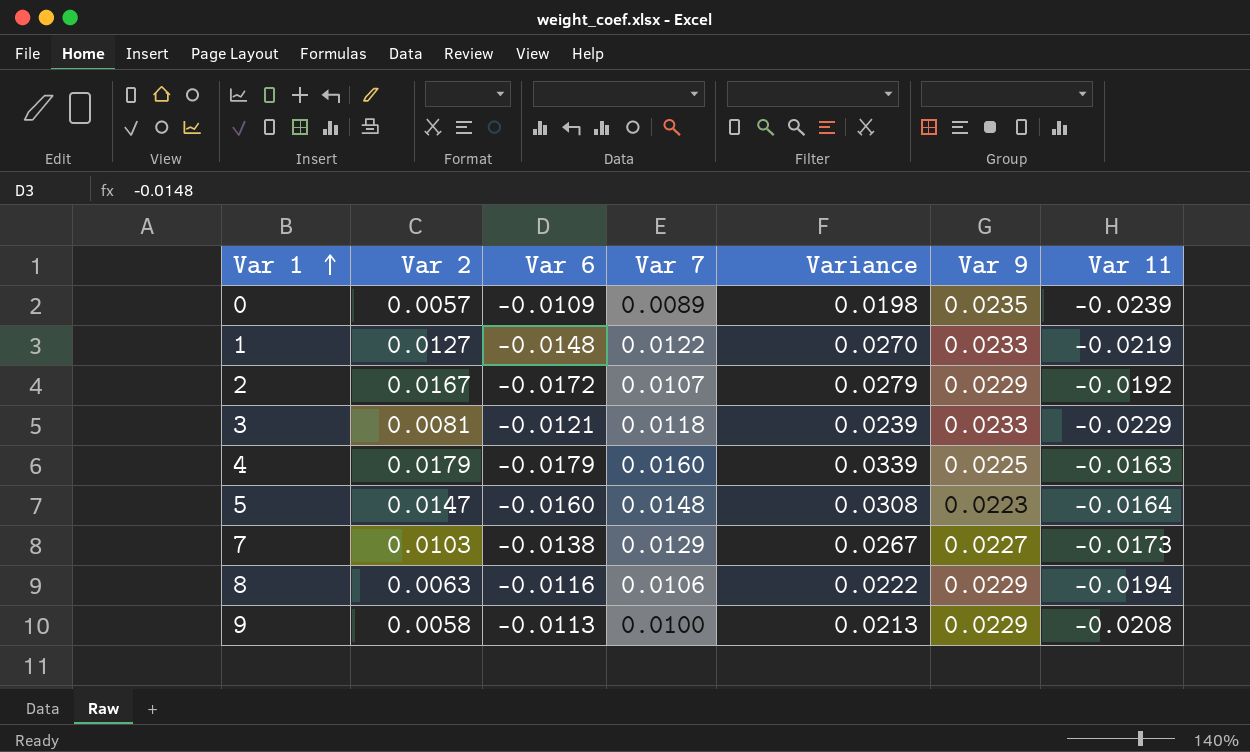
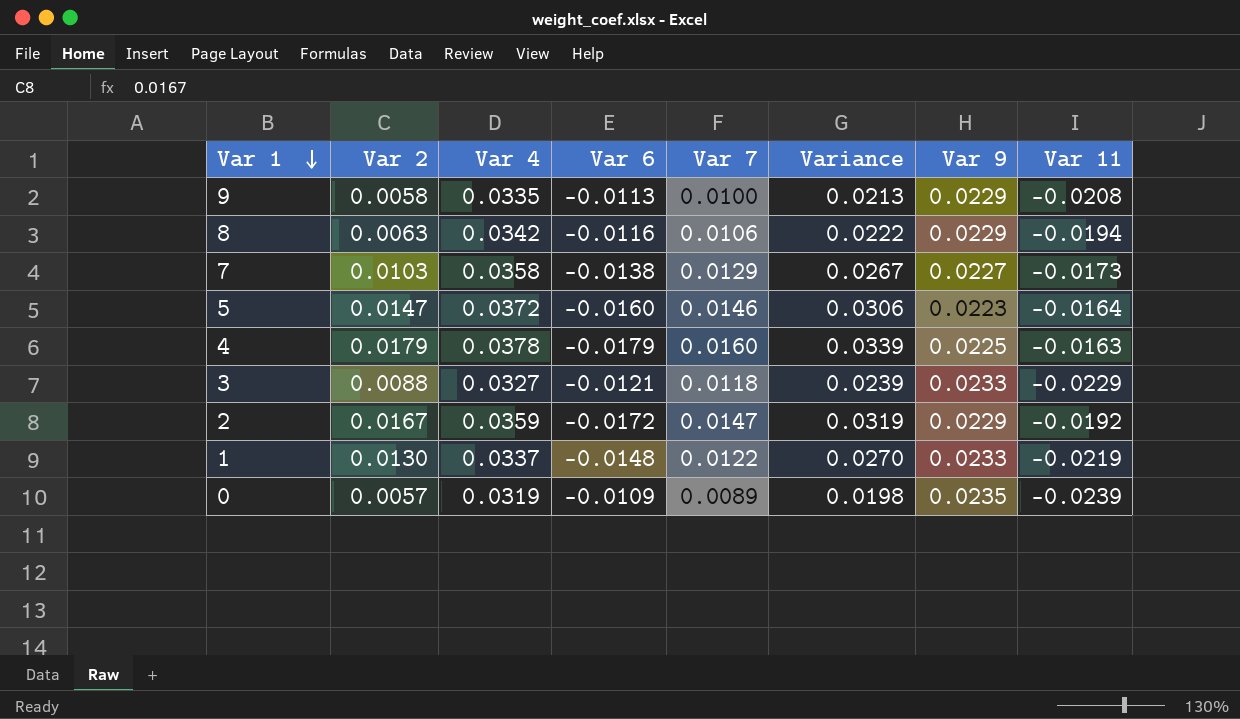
row order: Var 1 ascending -> Var 1 descending
column Var 4 | position: none -> 3
5 | Var 7: 0.0148 -> 0.0146
5 | Variance: 0.0308 -> 0.0306
3 | Var 2: 0.0081 -> 0.0088
2 | Var 7: 0.0107 -> 0.0147
2 | Variance: 0.0279 -> 0.0319
1 | Var 2: 0.0127 -> 0.0130

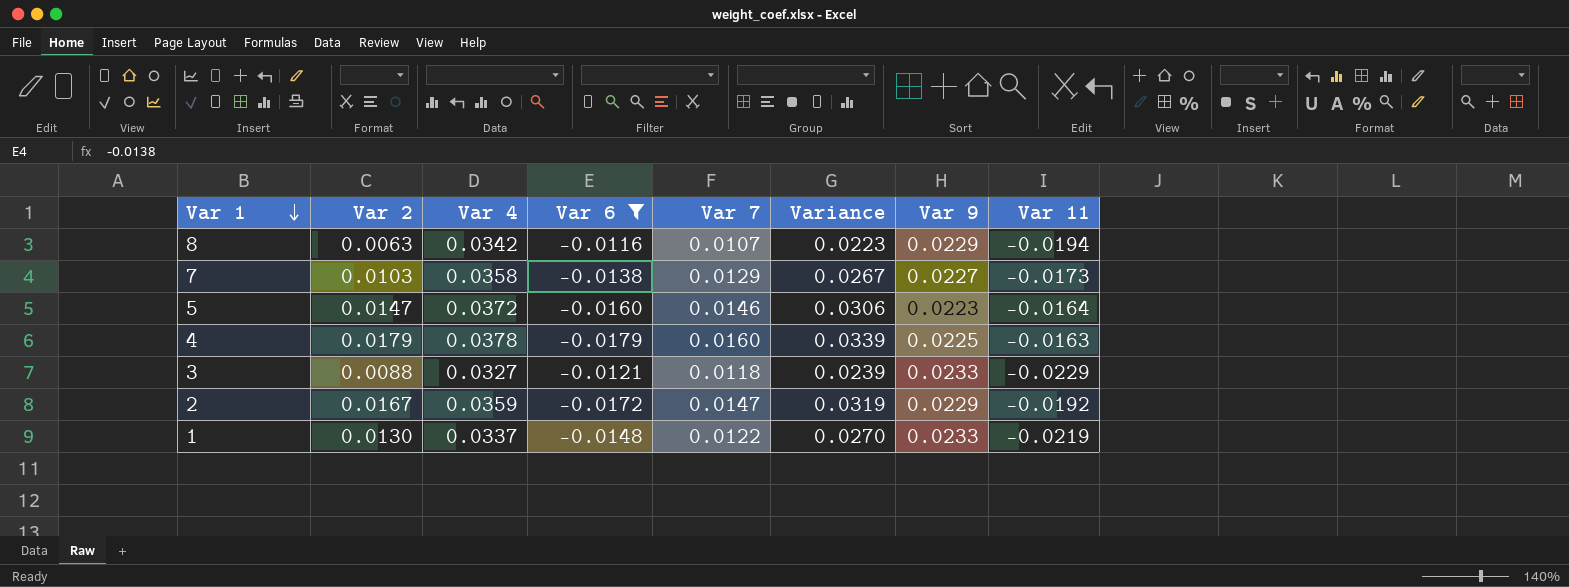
filter: none -> Var 6 <= -0.0116
8 | Var 7: 0.0106 -> 0.0107
8 | Variance: 0.0222 -> 0.0223

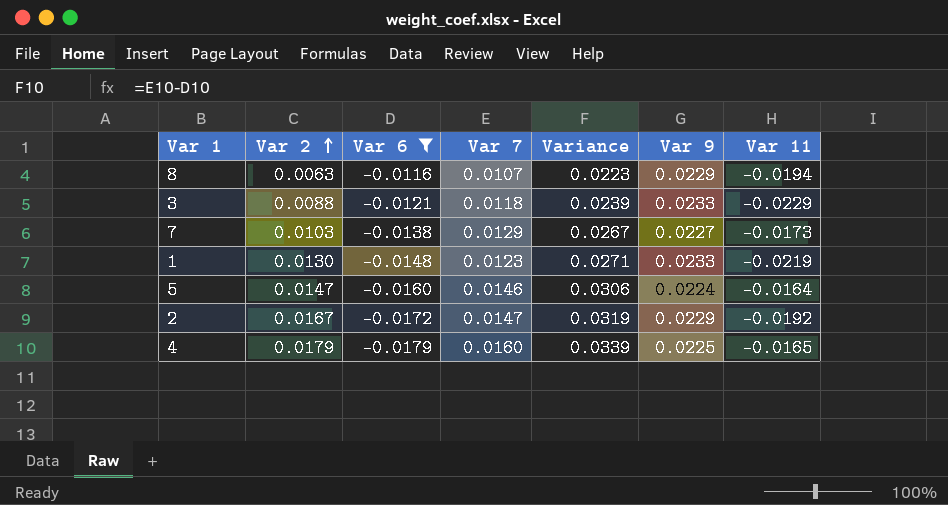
row order: Var 1 descending -> Var 2 ascending
column Var 4 | position: 3 -> none
1 | Var 7: 0.0122 -> 0.0123
1 | Variance: 0.0270 -> 0.0271
5 | Var 9: 0.0223 -> 0.0224
4 | Var 11: -0.0163 -> -0.0165

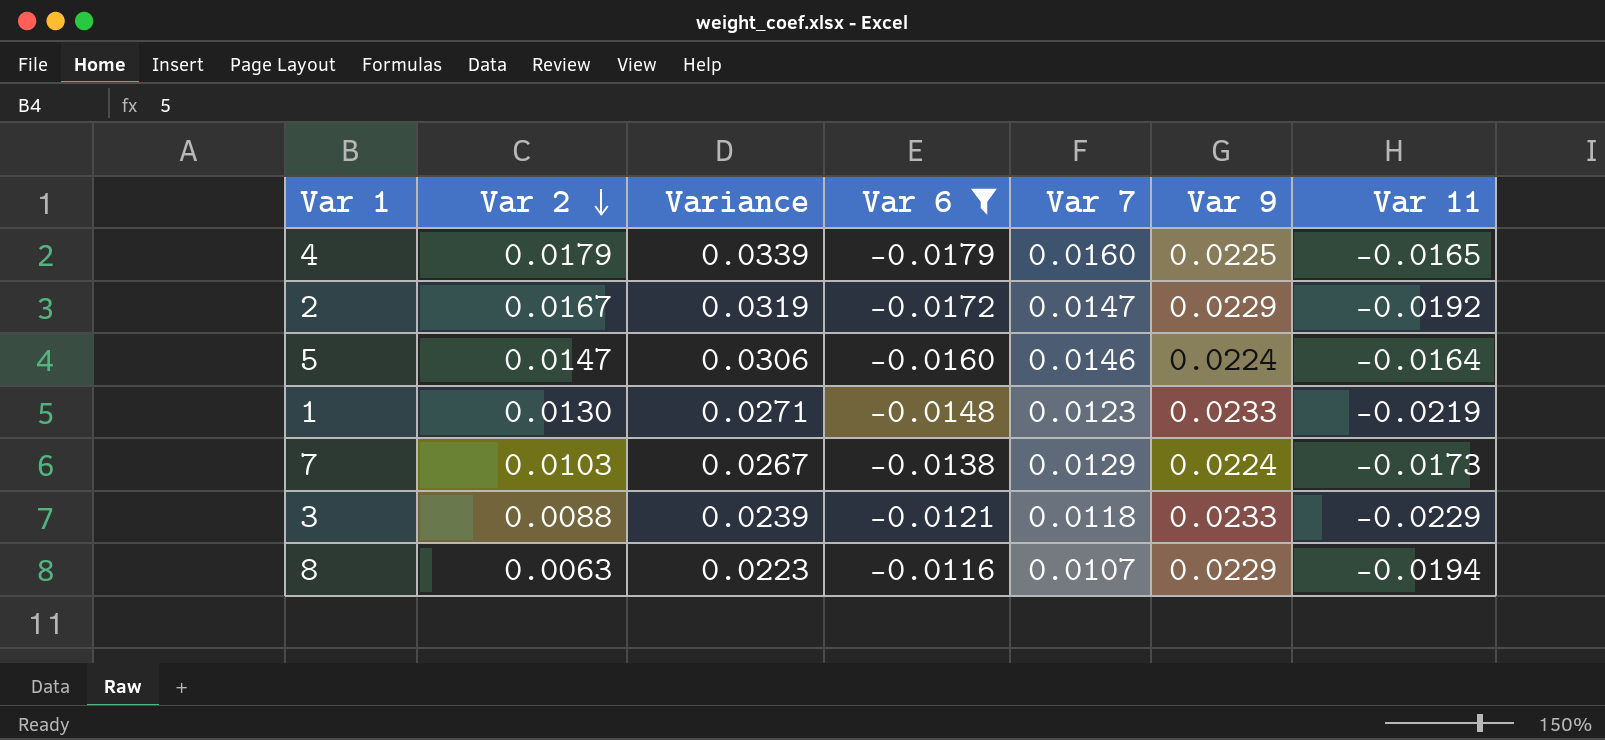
row order: Var 2 ascending -> Var 2 descending
column Variance | position: 5 -> 3
7 | Var 9: 0.0227 -> 0.0224

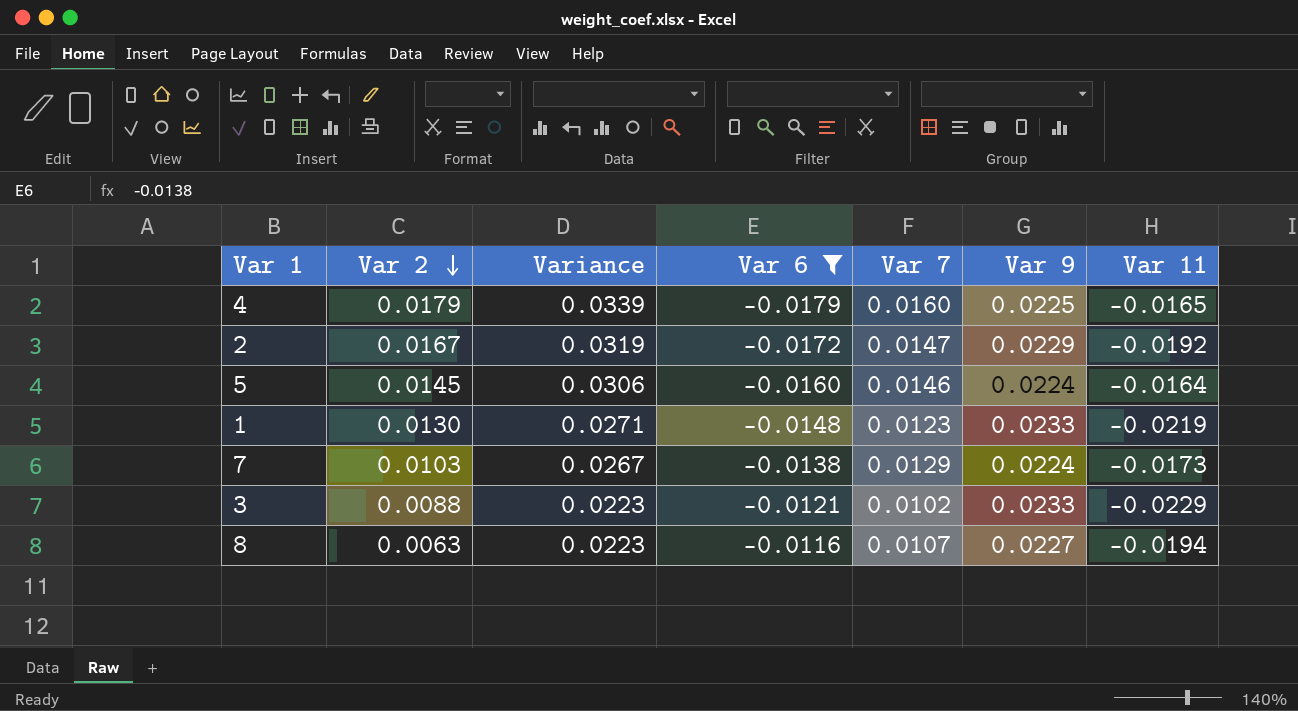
5 | Var 2: 0.0147 -> 0.0145
3 | Variance: 0.0239 -> 0.0223
3 | Var 7: 0.0118 -> 0.0102
8 | Var 9: 0.0229 -> 0.0227

